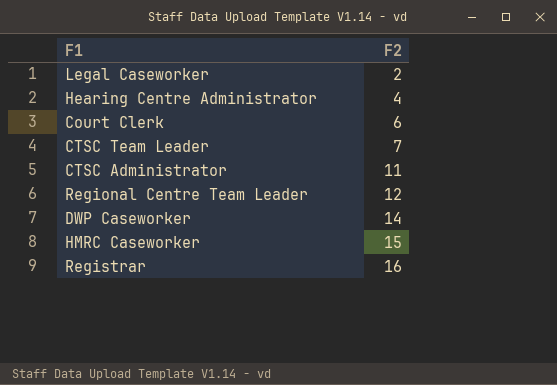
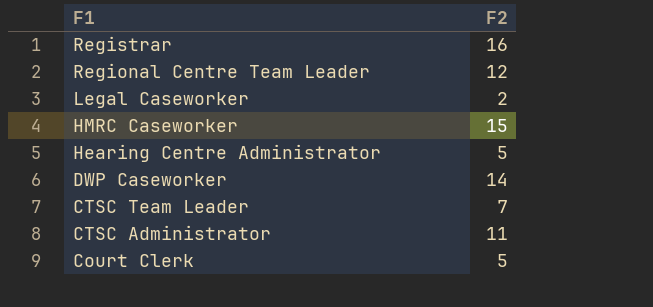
row order: F2 ascending -> F1 descending
Hearing Centre Administrator | F2: 4 -> 5
Court Clerk | F2: 6 -> 5

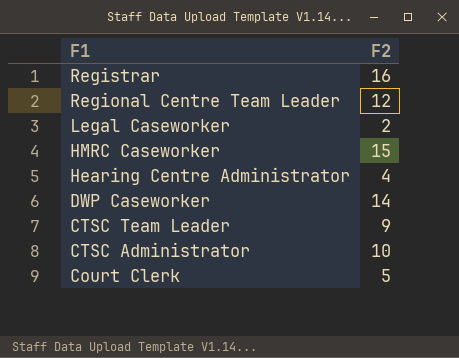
Hearing Centre Administrator | F2: 5 -> 4
CTSC Team Leader | F2: 7 -> 9
CTSC Administrator | F2: 11 -> 10

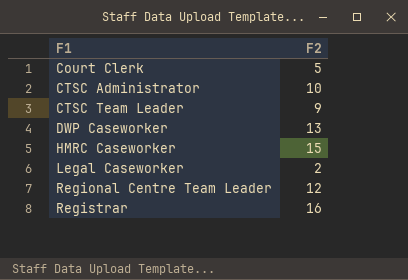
row order: F1 descending -> F1 ascending
row Hearing Centre Administrator: 4 -> none
DWP Caseworker | F2: 14 -> 13

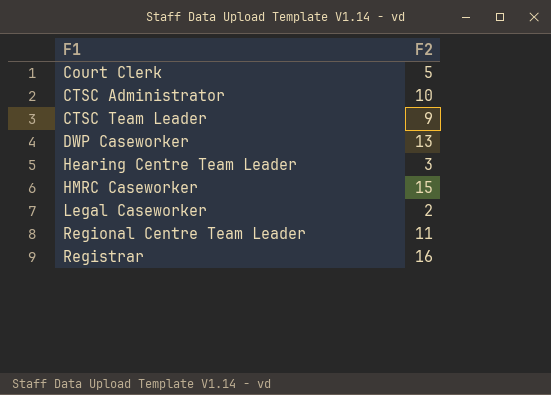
row Hearing Centre Team Leader: none -> 3
Regional Centre Team Leader | F2: 12 -> 11

